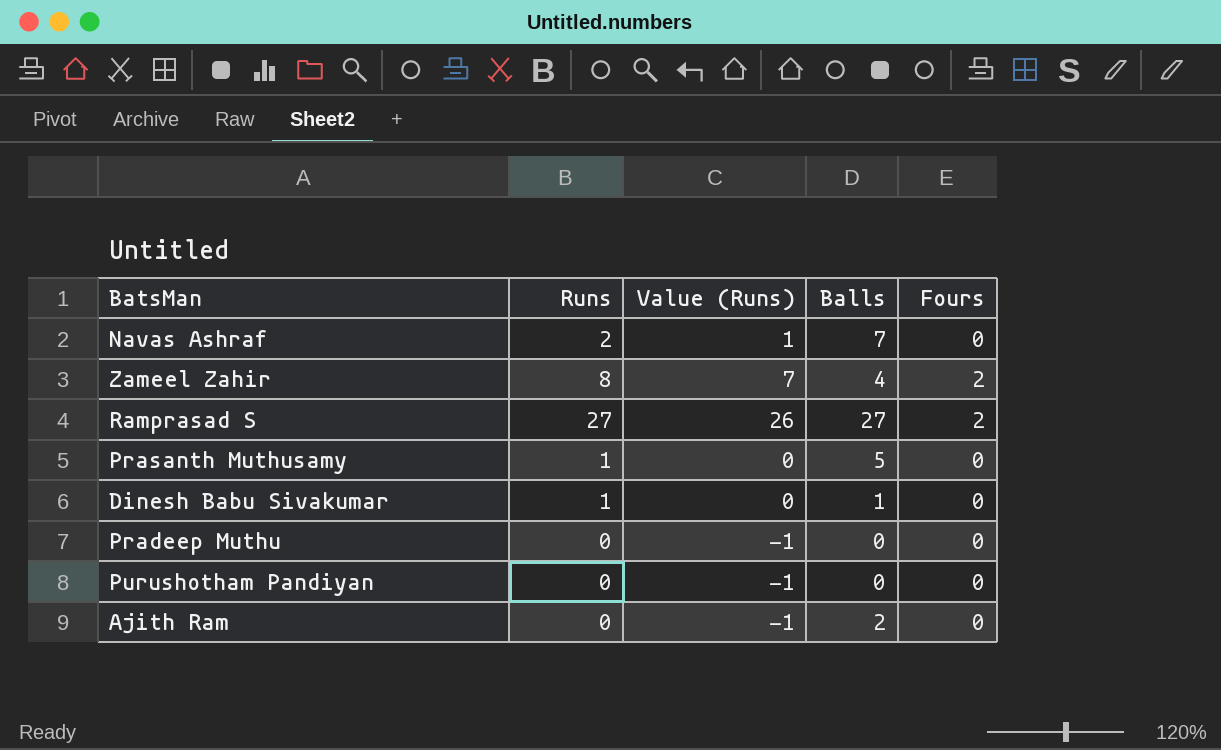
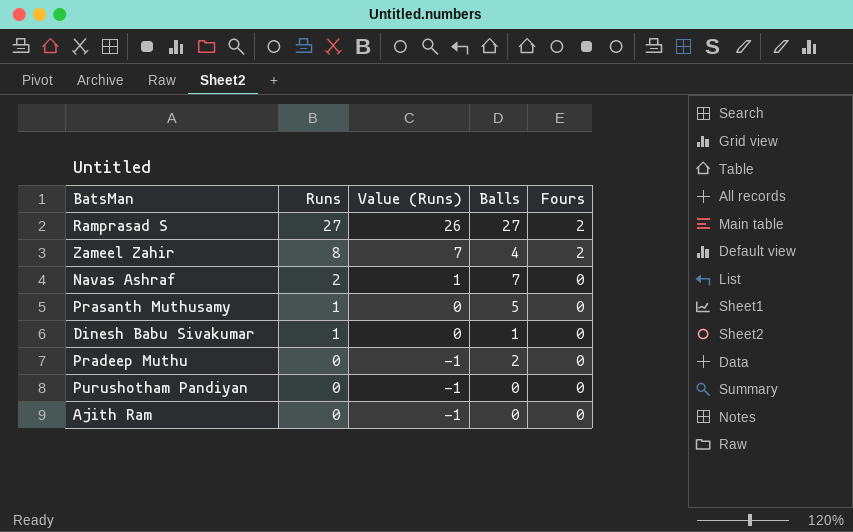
row order: none -> Runs descending
Pradeep Muthu | Balls: 0 -> 2
Ajith Ram | Balls: 2 -> 0

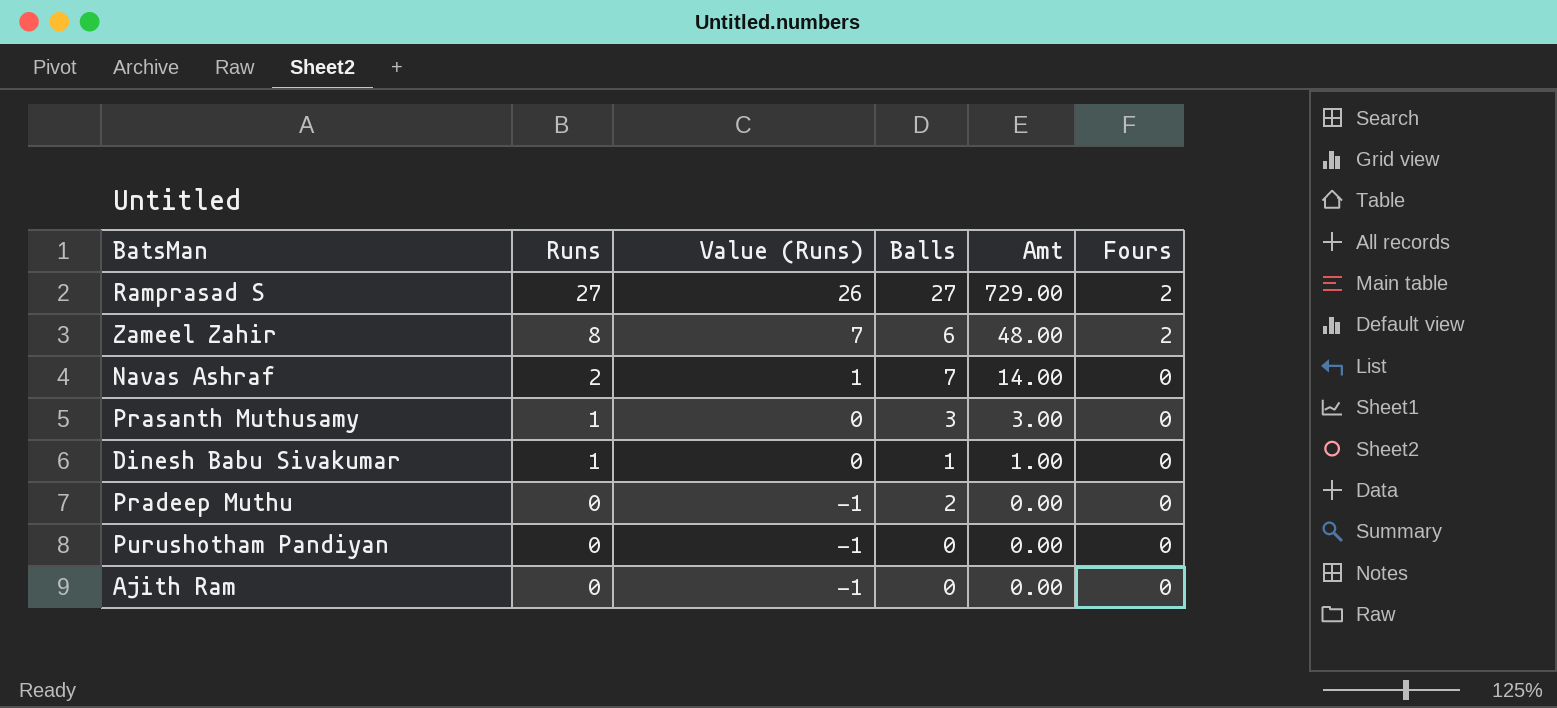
column Amt | formula: none -> [Runs] * [Balls]
Zameel Zahir | Balls: 4 -> 6
Prasanth Muthusamy | Balls: 5 -> 3

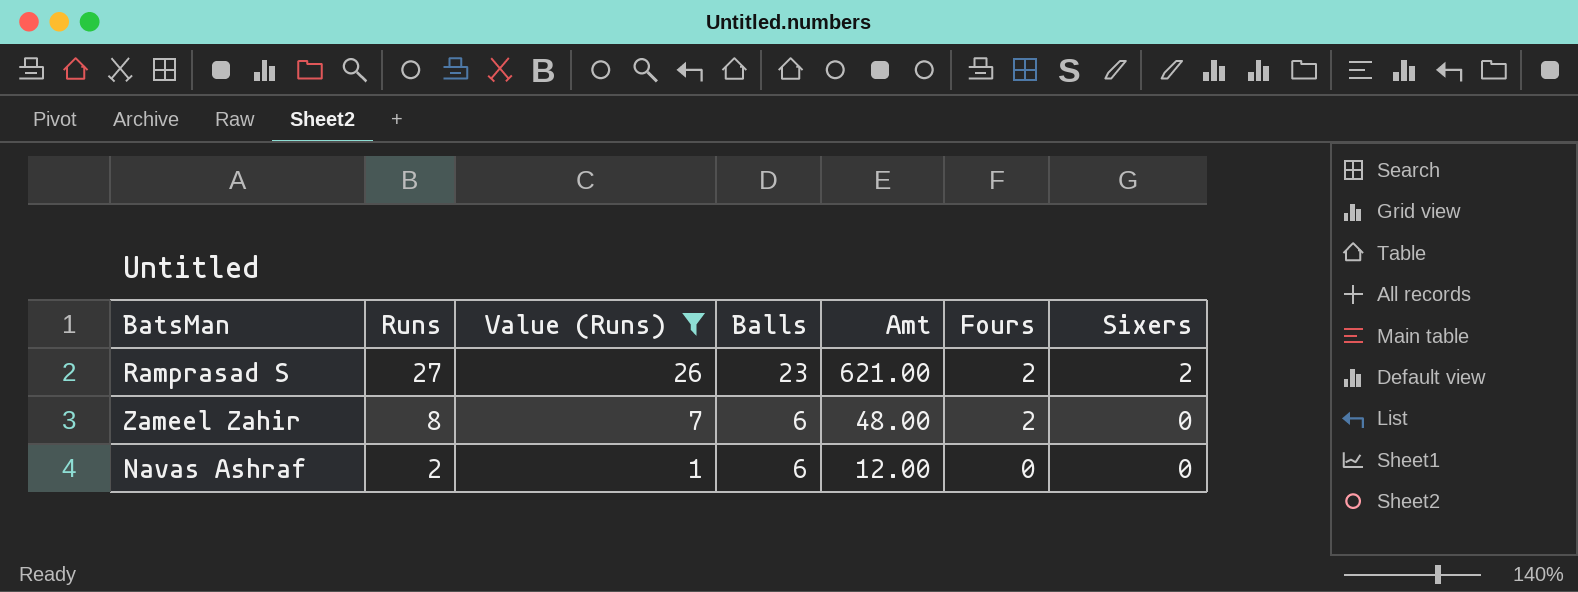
filter: none -> Value (Runs) >= 1
column Sixers | position: none -> 7
Ramprasad S | Balls: 27 -> 23
Ramprasad S | Amt: 729.00 -> 621.00
Navas Ashraf | Balls: 7 -> 6
Navas Ashraf | Amt: 14.00 -> 12.00

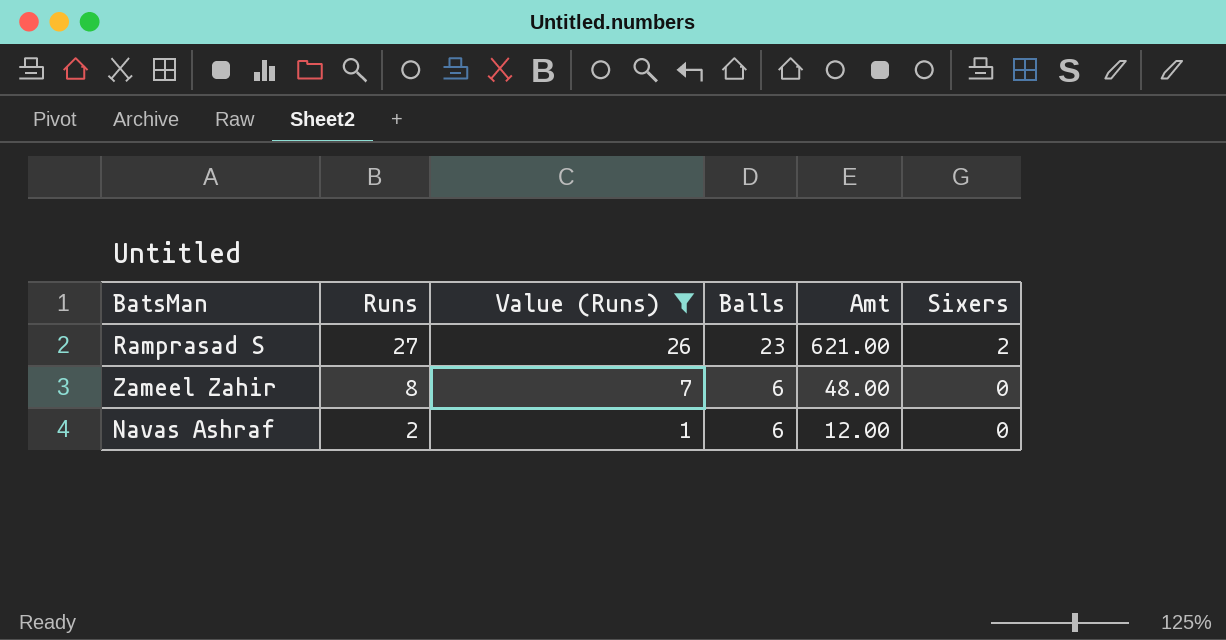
column Fours | position: 6 -> none

